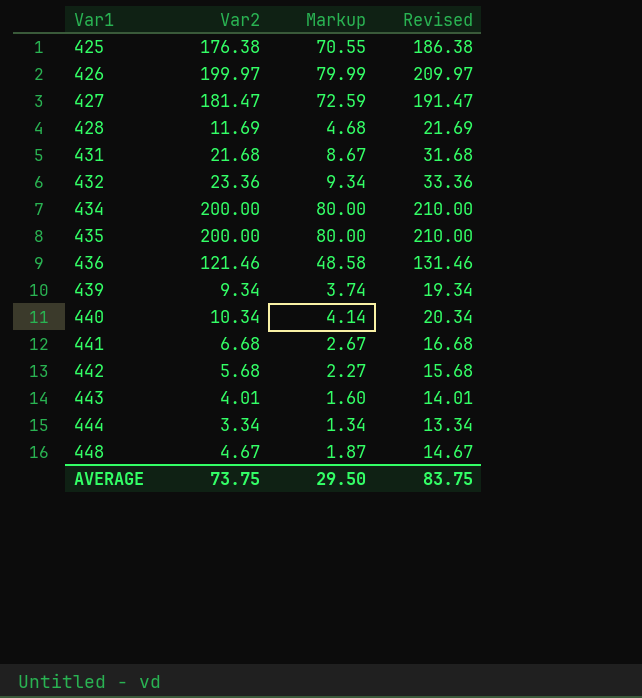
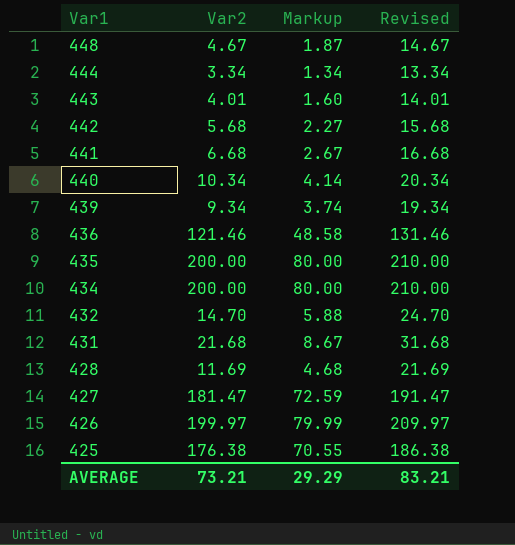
row order: Var1 ascending -> Var1 descending
432 | Var2: 23.36 -> 14.70
432 | Markup: 9.34 -> 5.88
432 | Revised: 33.36 -> 24.70
AVERAGE | Var2: 73.75 -> 73.21
AVERAGE | Markup: 29.50 -> 29.29
AVERAGE | Revised: 83.75 -> 83.21

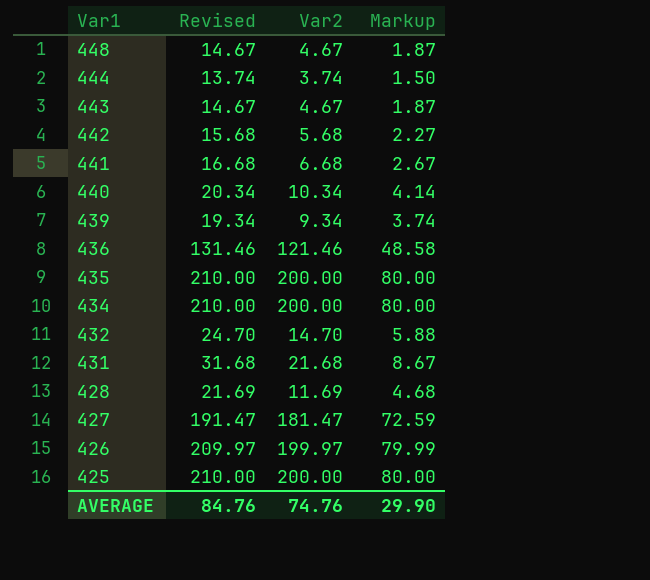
column Revised | position: 4 -> 2
444 | Revised: 13.34 -> 13.74
444 | Var2: 3.34 -> 3.74
444 | Markup: 1.34 -> 1.50
443 | Revised: 14.01 -> 14.67
443 | Var2: 4.01 -> 4.67
443 | Markup: 1.60 -> 1.87
425 | Revised: 186.38 -> 210.00
425 | Var2: 176.38 -> 200.00
425 | Markup: 70.55 -> 80.00
AVERAGE | Revised: 83.21 -> 84.76
AVERAGE | Var2: 73.21 -> 74.76
AVERAGE | Markup: 29.29 -> 29.90

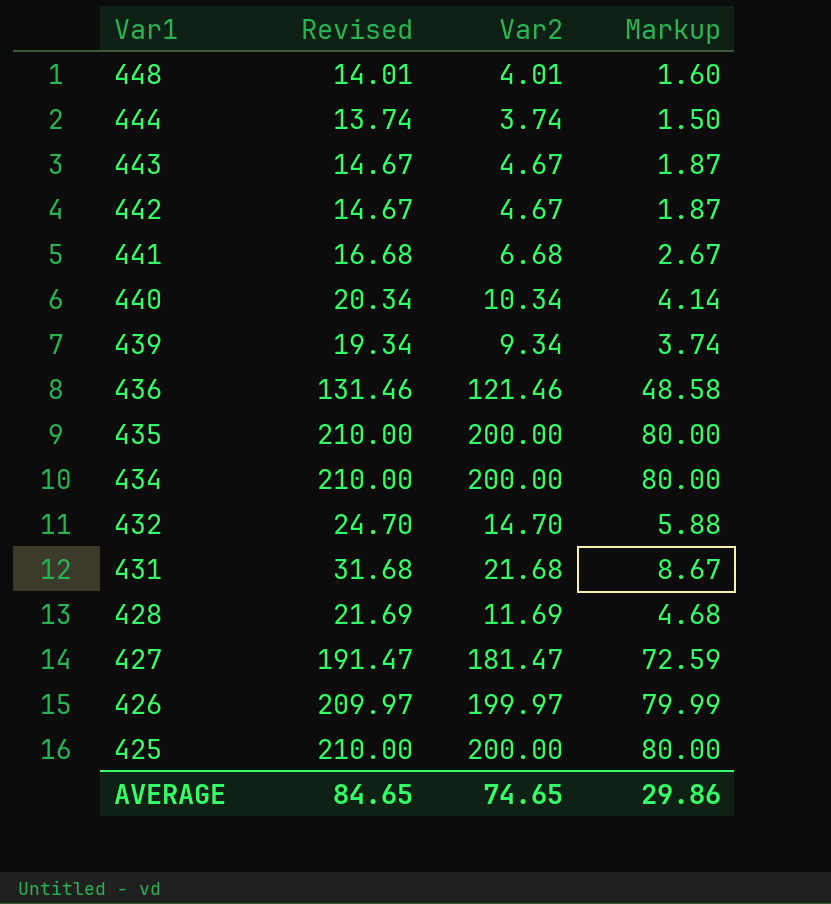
448 | Revised: 14.67 -> 14.01
448 | Var2: 4.67 -> 4.01
448 | Markup: 1.87 -> 1.60
442 | Revised: 15.68 -> 14.67
442 | Var2: 5.68 -> 4.67
442 | Markup: 2.27 -> 1.87
AVERAGE | Revised: 84.76 -> 84.65
AVERAGE | Var2: 74.76 -> 74.65
AVERAGE | Markup: 29.90 -> 29.86

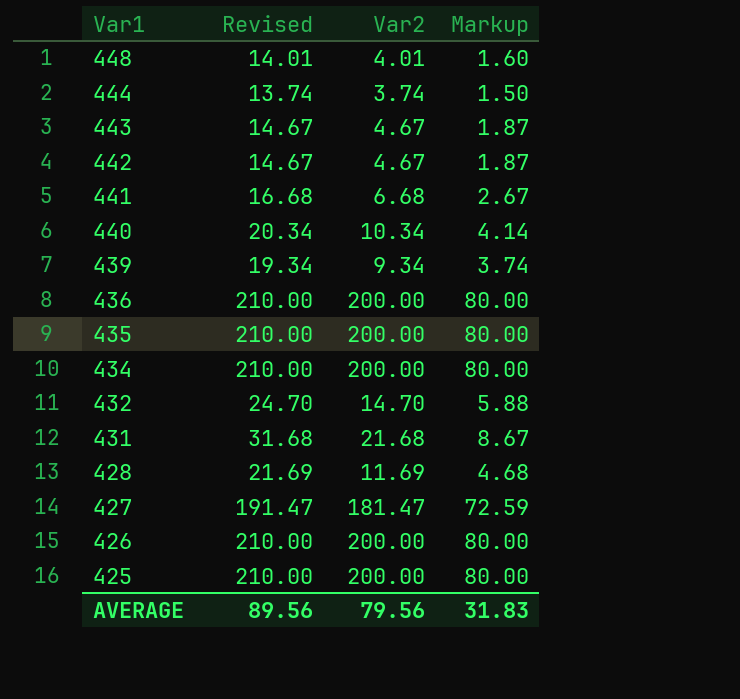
436 | Revised: 131.46 -> 210.00
436 | Var2: 121.46 -> 200.00
436 | Markup: 48.58 -> 80.00
426 | Revised: 209.97 -> 210.00
426 | Var2: 199.97 -> 200.00
426 | Markup: 79.99 -> 80.00
AVERAGE | Revised: 84.65 -> 89.56
AVERAGE | Var2: 74.65 -> 79.56
AVERAGE | Markup: 29.86 -> 31.83

